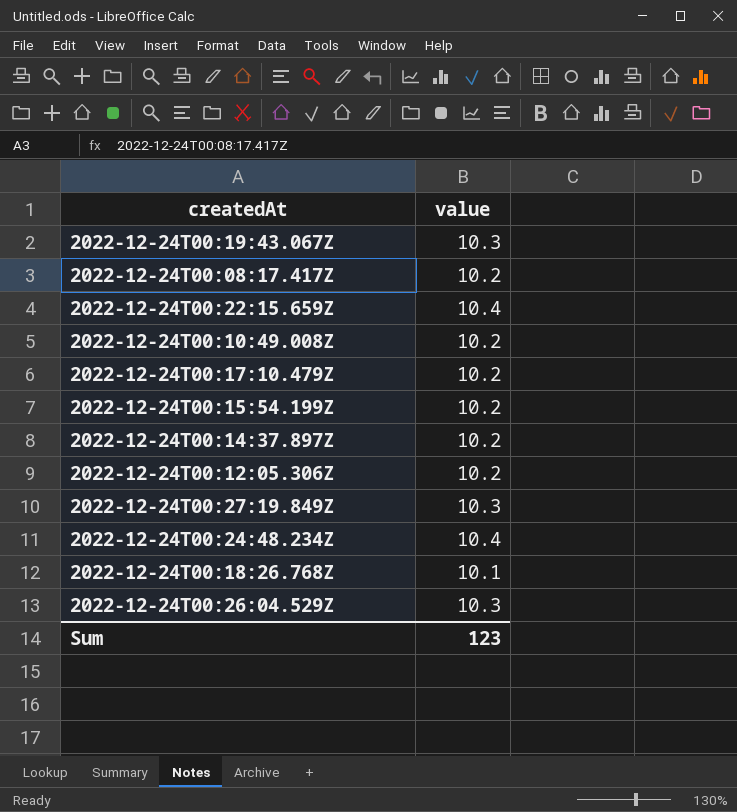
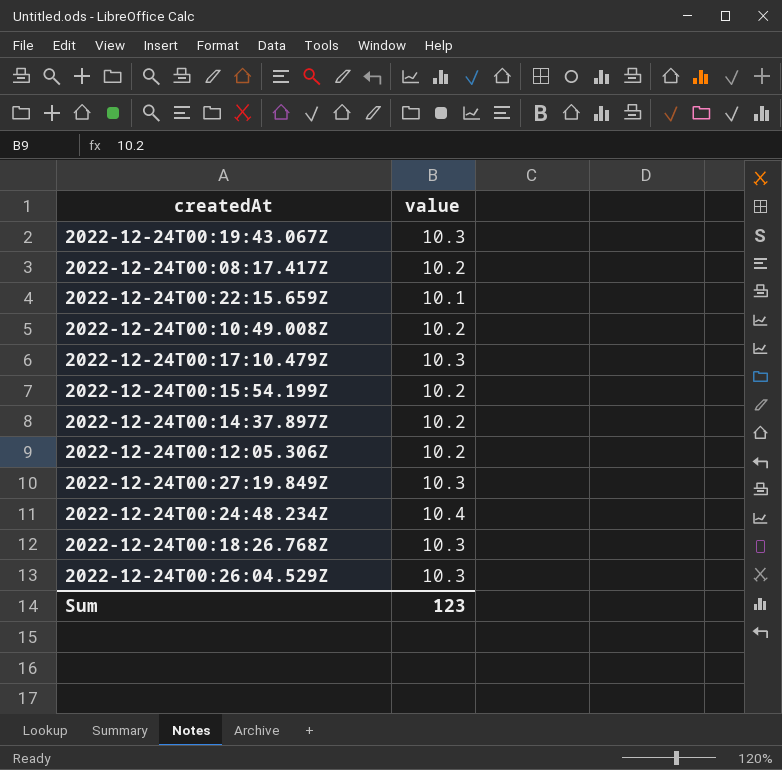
2022-12-24T00:22:15.659Z | value: 10.4 -> 10.1
2022-12-24T00:17:10.479Z | value: 10.2 -> 10.3
2022-12-24T00:18:26.768Z | value: 10.1 -> 10.3

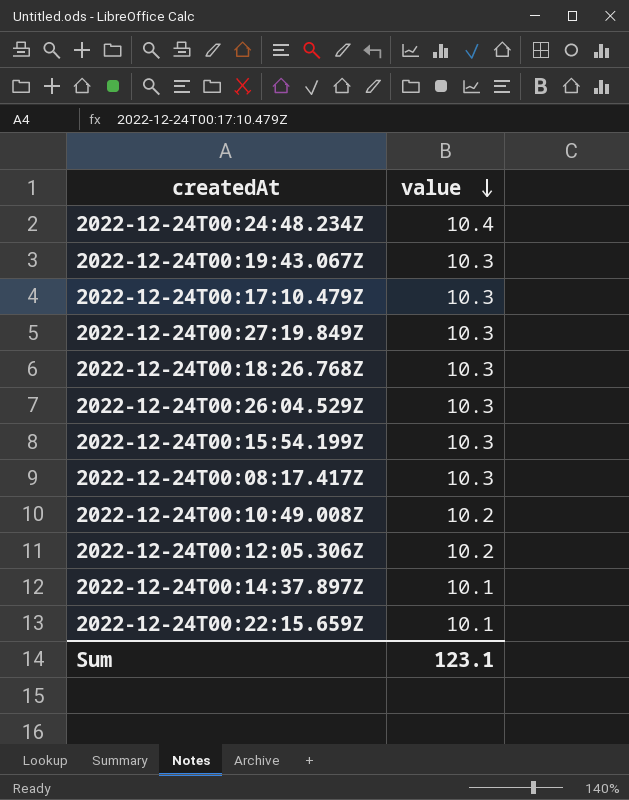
row order: none -> value descending
2022-12-24T00:15:54.199Z | value: 10.2 -> 10.3
2022-12-24T00:08:17.417Z | value: 10.2 -> 10.3
2022-12-24T00:14:37.897Z | value: 10.2 -> 10.1
Sum | value: 123 -> 123.1

